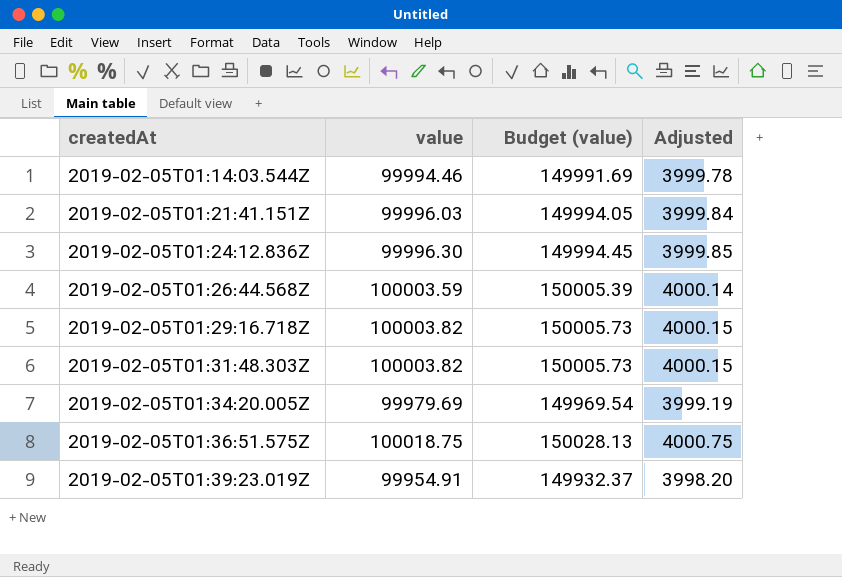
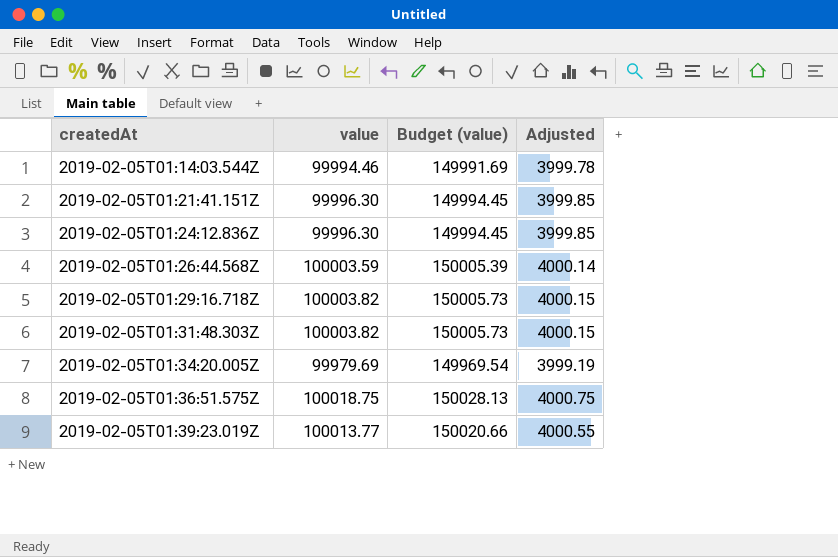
2019-02-05T01:21:41.151Z | value: 99996.03 -> 99996.30
2019-02-05T01:21:41.151Z | Budget (value): 149994.05 -> 149994.45
2019-02-05T01:21:41.151Z | Adjusted: 3999.84 -> 3999.85
2019-02-05T01:39:23.019Z | value: 99954.91 -> 100013.77
2019-02-05T01:39:23.019Z | Budget (value): 149932.37 -> 150020.66
2019-02-05T01:39:23.019Z | Adjusted: 3998.20 -> 4000.55

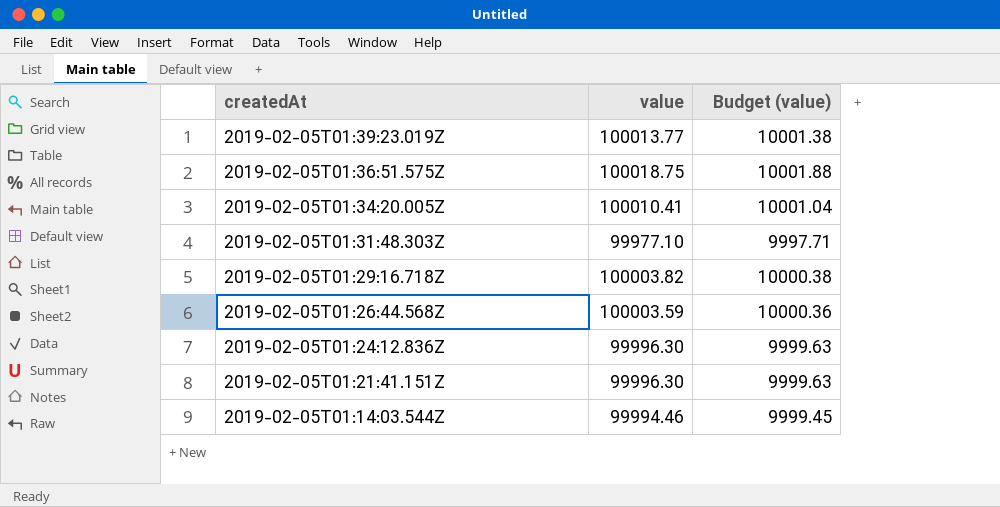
row order: createdAt ascending -> createdAt descending
column Adjusted | formula: [value] * 0.04 -> none
column Budget (value) | formula: [value] * 1.5 -> [value] * 0.1
2019-02-05T01:34:20.005Z | value: 99979.69 -> 100010.41
2019-02-05T01:31:48.303Z | value: 100003.82 -> 99977.10

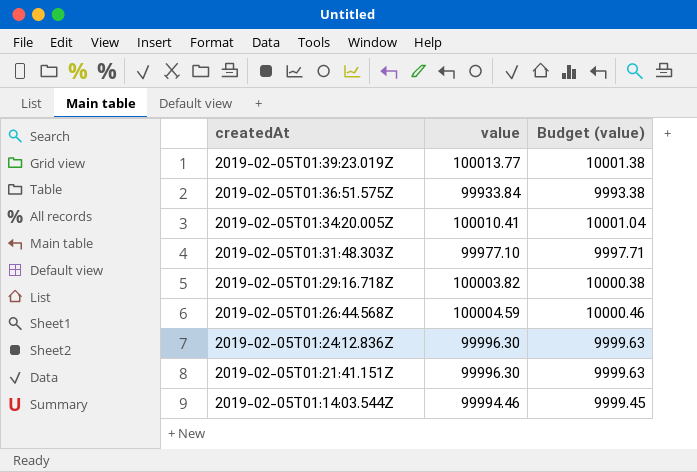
2019-02-05T01:36:51.575Z | value: 100018.75 -> 99933.84
2019-02-05T01:36:51.575Z | Budget (value): 10001.88 -> 9993.38
2019-02-05T01:26:44.568Z | value: 100003.59 -> 100004.59
2019-02-05T01:26:44.568Z | Budget (value): 10000.36 -> 10000.46

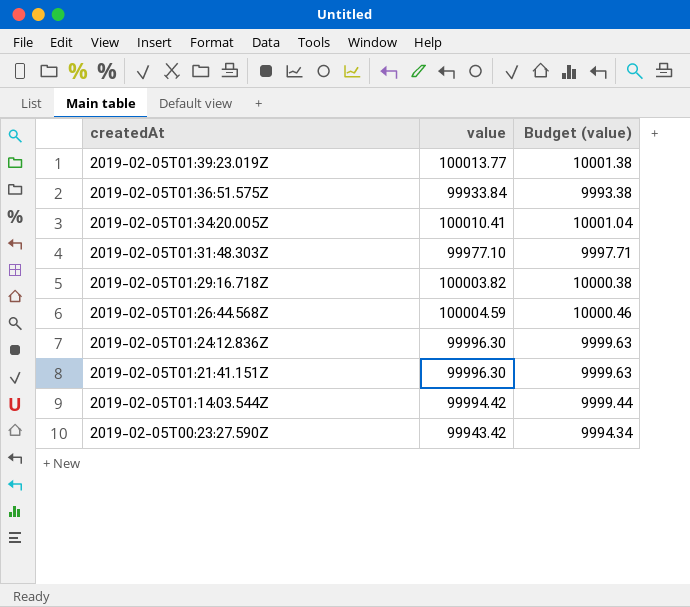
2019-02-05T01:14:03.544Z | value: 99994.46 -> 99994.42
2019-02-05T01:14:03.544Z | Budget (value): 9999.45 -> 9999.44
row 2019-02-05T00:23:27.590Z: none -> 99943.42 | 9994.34

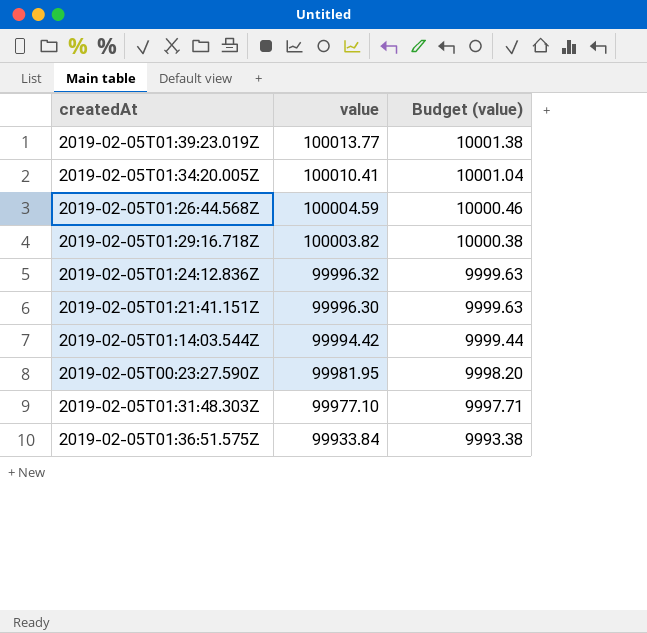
row order: createdAt descending -> value descending
2019-02-05T01:24:12.836Z | value: 99996.30 -> 99996.32
2019-02-05T00:23:27.590Z | value: 99943.42 -> 99981.95
2019-02-05T00:23:27.590Z | Budget (value): 9994.34 -> 9998.20

